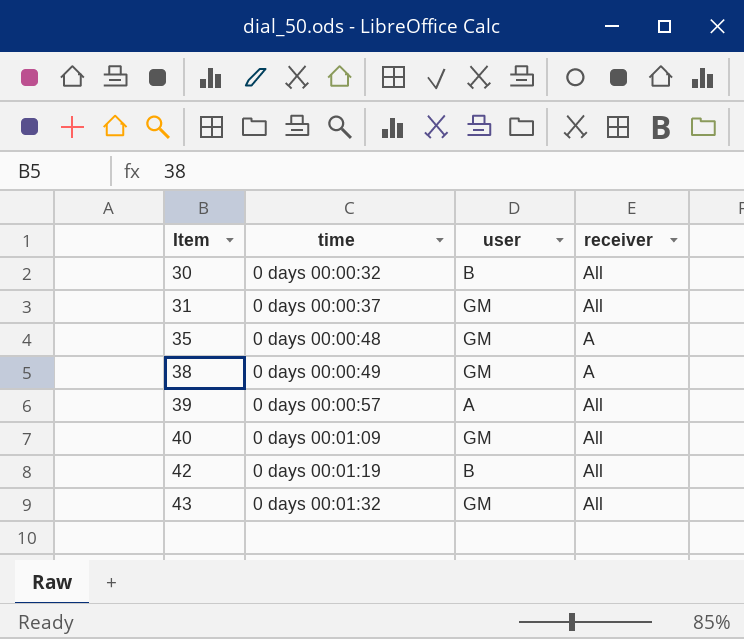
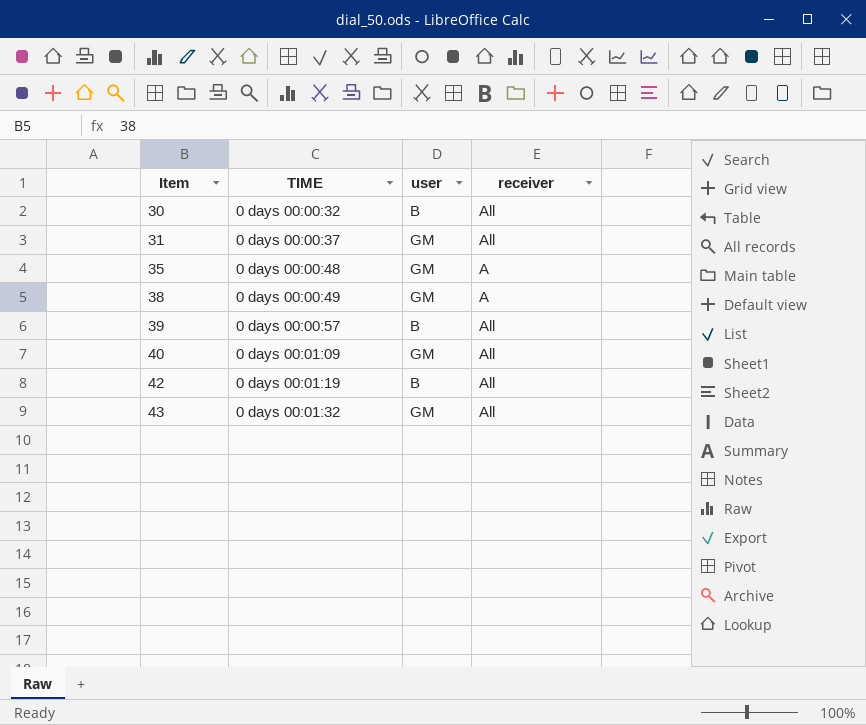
column name: time -> TIME
39 | user: A -> B

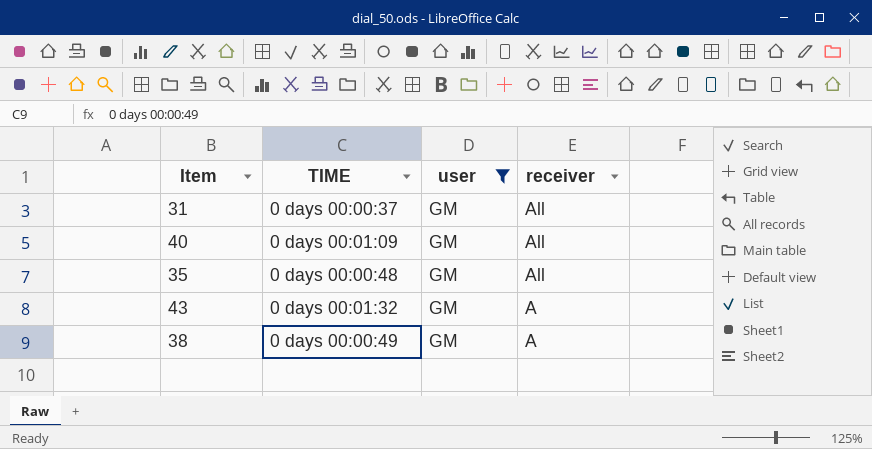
filter: none -> user = GM
row order: Item ascending -> receiver descending
35 | receiver: A -> All
43 | receiver: All -> A

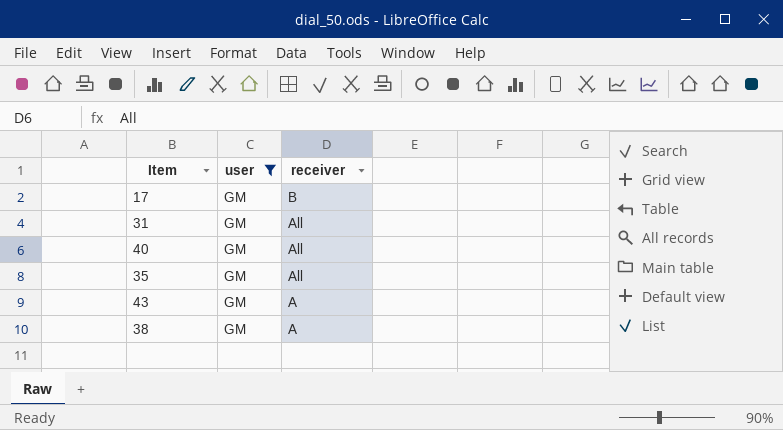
column TIME | position: 2 -> none
row 17: none -> GM | B

